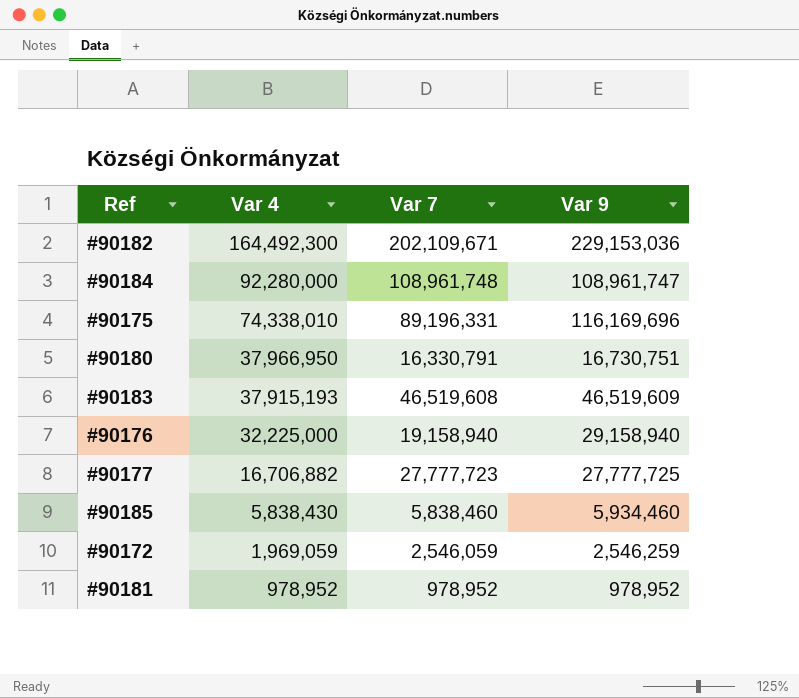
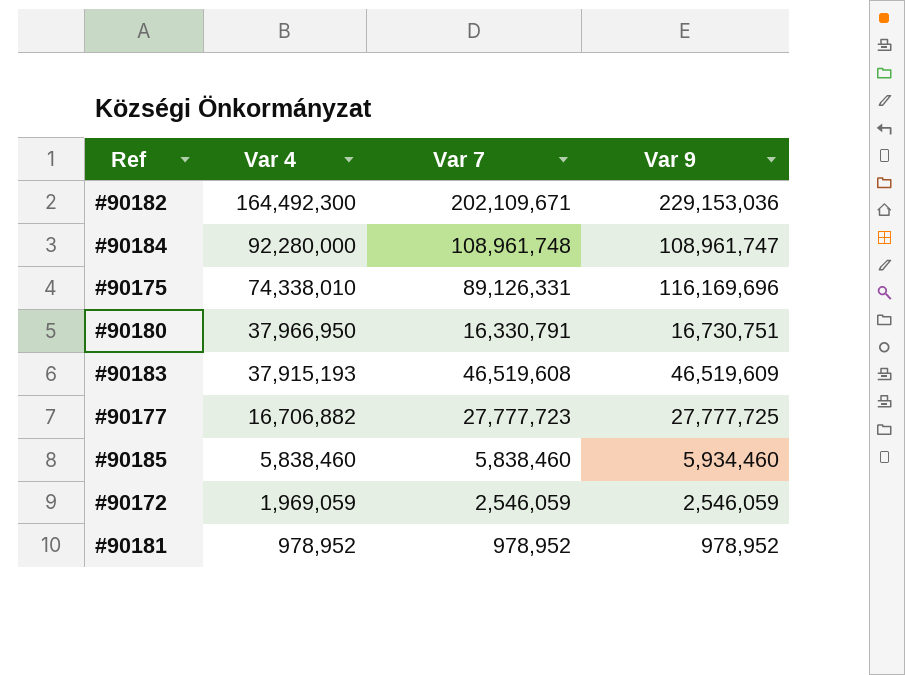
row #90176: 32,225,000 | 19,158,940 | 29,158,940 -> none
#90175 | Var 7: 89,196,331 -> 89,126,331
#90185 | Var 4: 5,838,430 -> 5,838,460
#90172 | Var 9: 2,546,259 -> 2,546,059

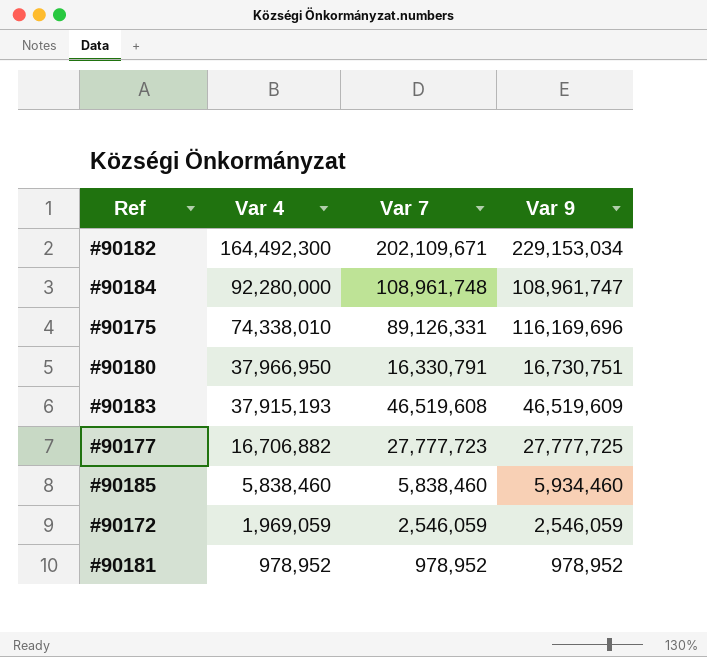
#90182 | Var 9: 229,153,036 -> 229,153,034

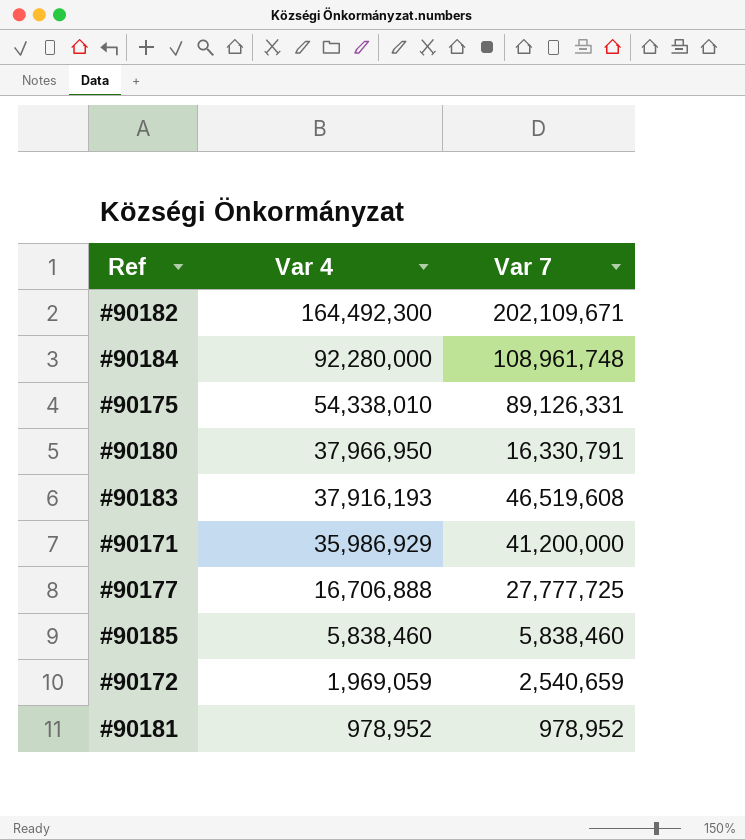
column Var 9 | position: 4 -> none
#90175 | Var 4: 74,338,010 -> 54,338,010
#90183 | Var 4: 37,915,193 -> 37,916,193
row #90171: none -> 35,986,929 | 41,200,000
#90177 | Var 4: 16,706,882 -> 16,706,888
#90177 | Var 7: 27,777,723 -> 27,777,725
#90172 | Var 7: 2,546,059 -> 2,540,659

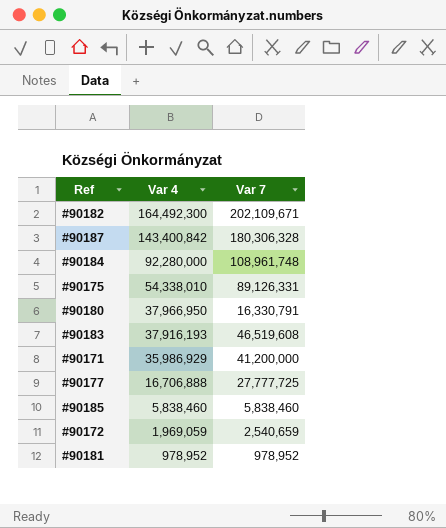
row #90187: none -> 143,400,842 | 180,306,328

